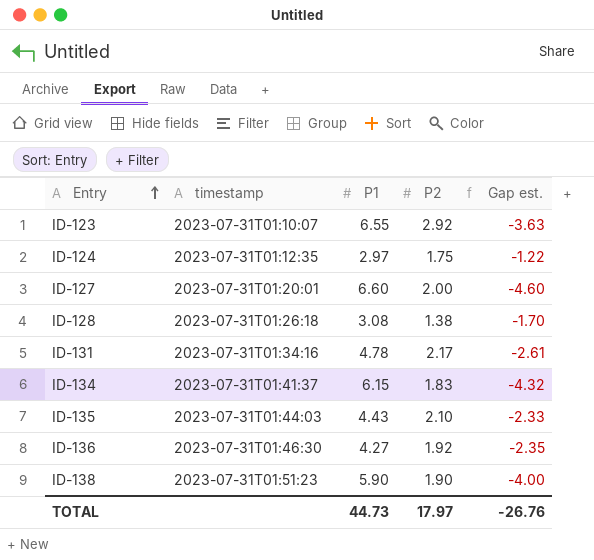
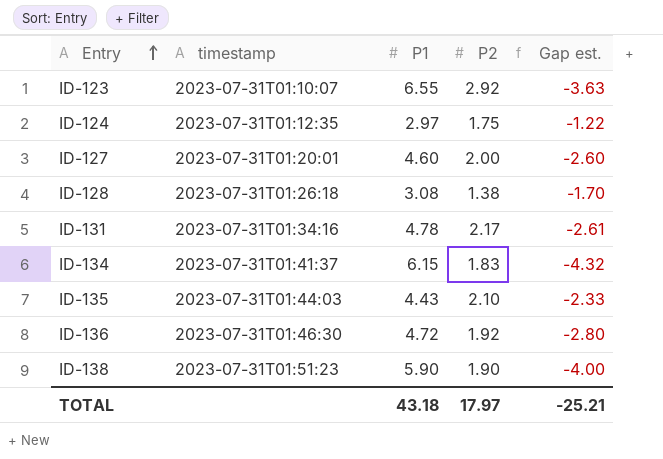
ID-127 | P1: 6.60 -> 4.60
ID-127 | Gap est.: -4.60 -> -2.60
ID-136 | P1: 4.27 -> 4.72
ID-136 | Gap est.: -2.35 -> -2.80
TOTAL | P1: 44.73 -> 43.18
TOTAL | Gap est.: -26.76 -> -25.21

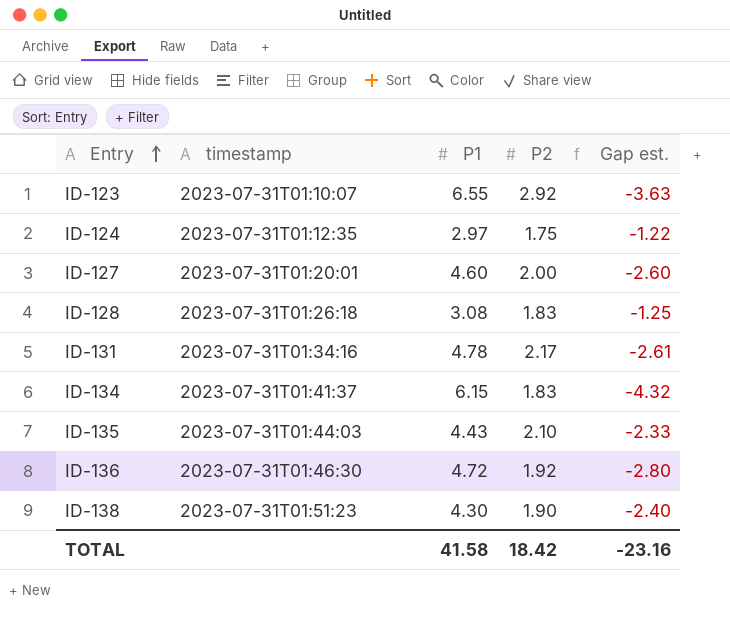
ID-128 | P2: 1.38 -> 1.83
ID-128 | Gap est.: -1.70 -> -1.25
ID-138 | P1: 5.90 -> 4.30
ID-138 | Gap est.: -4.00 -> -2.40
TOTAL | P1: 43.18 -> 41.58
TOTAL | P2: 17.97 -> 18.42
TOTAL | Gap est.: -25.21 -> -23.16

